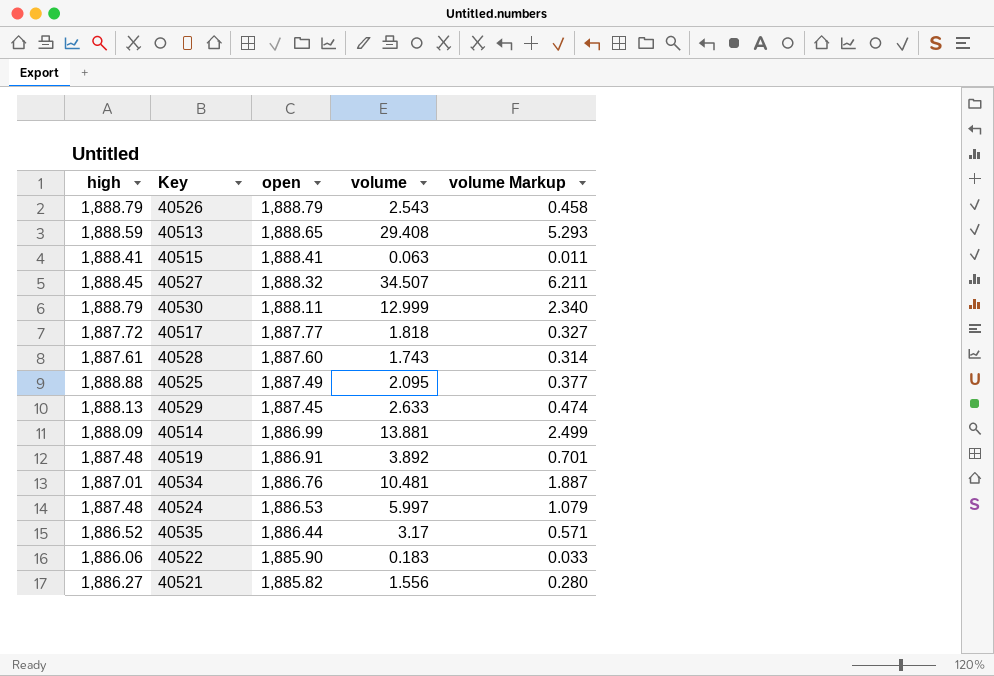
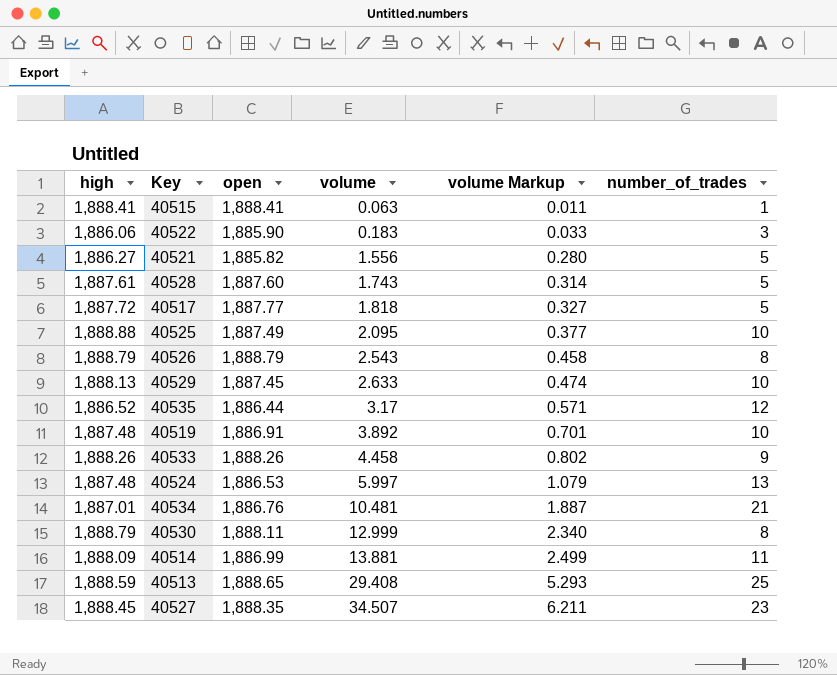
row order: open descending -> volume ascending
column number_of_trades | position: none -> 6
row 40533: none -> 1,888.26 | 1,888.26 | 4.458 | 0.802 | 9
40527 | open: 1,888.32 -> 1,888.35

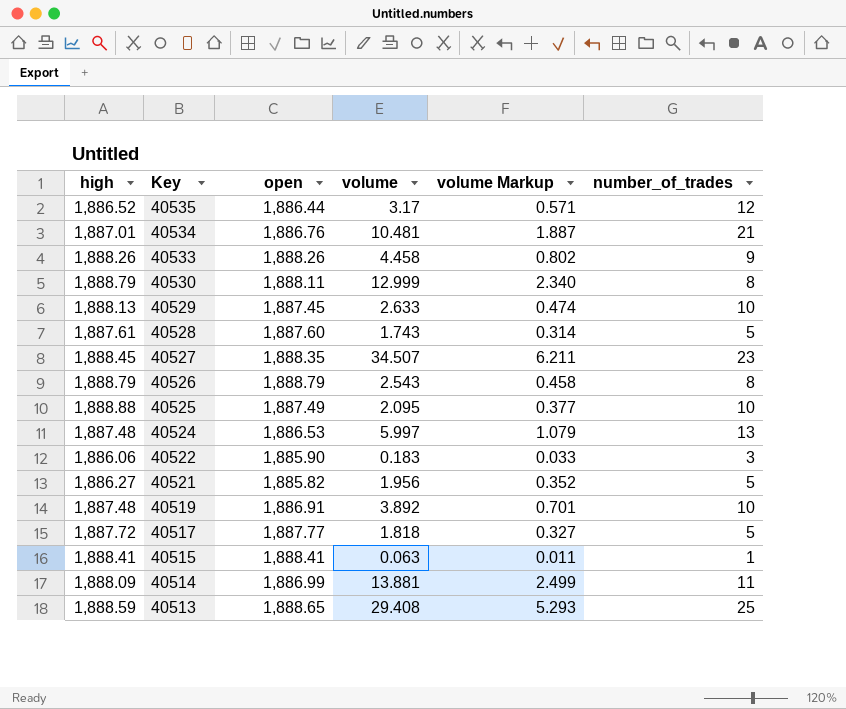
row order: volume ascending -> Key descending
40521 | volume: 1.556 -> 1.956
40521 | volume Markup: 0.280 -> 0.352

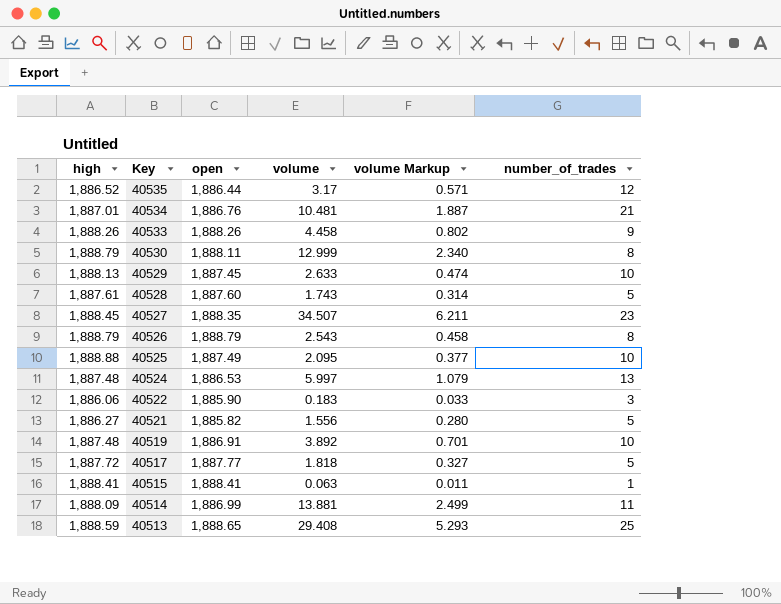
40521 | volume: 1.956 -> 1.556
40521 | volume Markup: 0.352 -> 0.280

